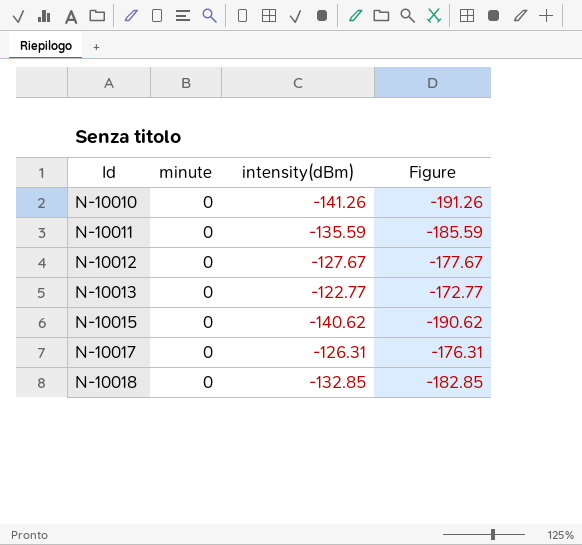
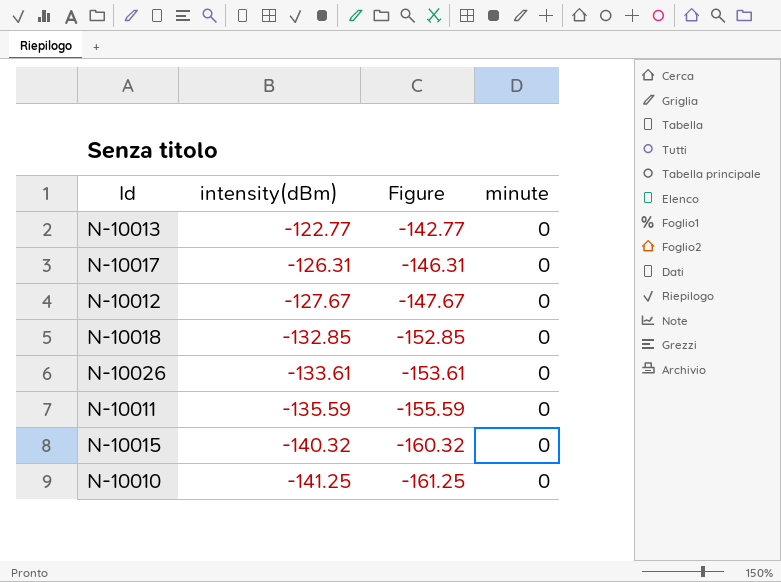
row order: Id ascending -> intensity(dBm) descending
column Figure | formula: [intensity(dBm)] - 50 -> [intensity(dBm)] - 20
column minute | position: 2 -> 4
row N-10026: none -> -133.61 | -153.61 | 0
N-10015 | intensity(dBm): -140.62 -> -140.32
N-10010 | intensity(dBm): -141.26 -> -141.25

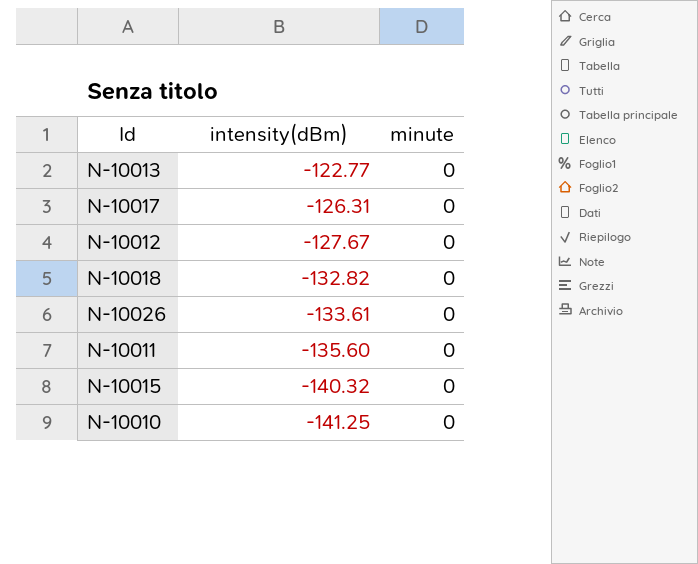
column Figure | formula: [intensity(dBm)] - 20 -> none
N-10018 | intensity(dBm): -132.85 -> -132.82
N-10011 | intensity(dBm): -135.59 -> -135.60

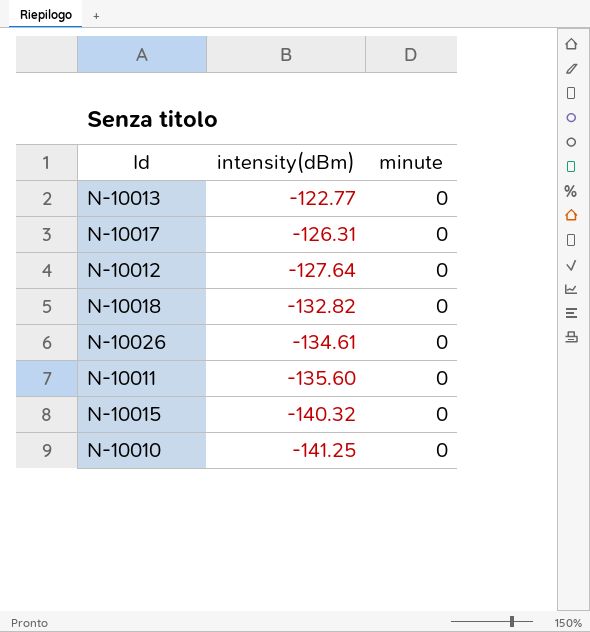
N-10012 | intensity(dBm): -127.67 -> -127.64
N-10026 | intensity(dBm): -133.61 -> -134.61

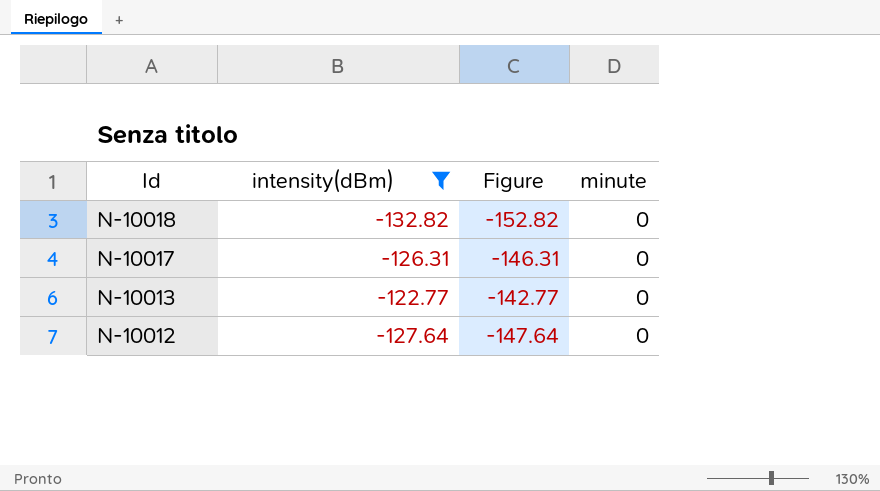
filter: none -> intensity(dBm) >= -132.82
row order: intensity(dBm) descending -> Id descending
column Figure | formula: none -> [intensity(dBm)] - 20

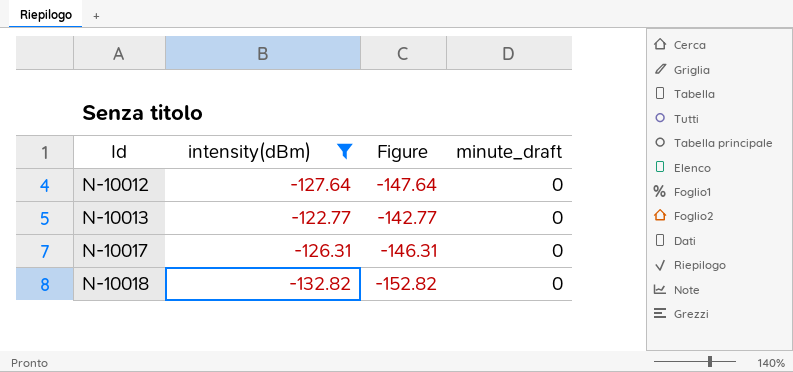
row order: Id descending -> Id ascending
column name: minute -> minute_draft

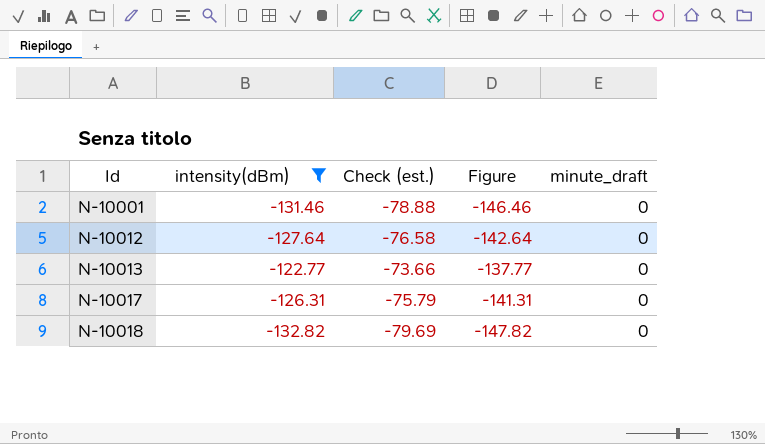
column Check (est.) | formula: none -> [intensity(dBm)] * 0.6
column Figure | formula: [intensity(dBm)] - 20 -> [intensity(dBm)] - 15
row N-10001: none -> -131.46 | -78.88 | -146.46 | 0

